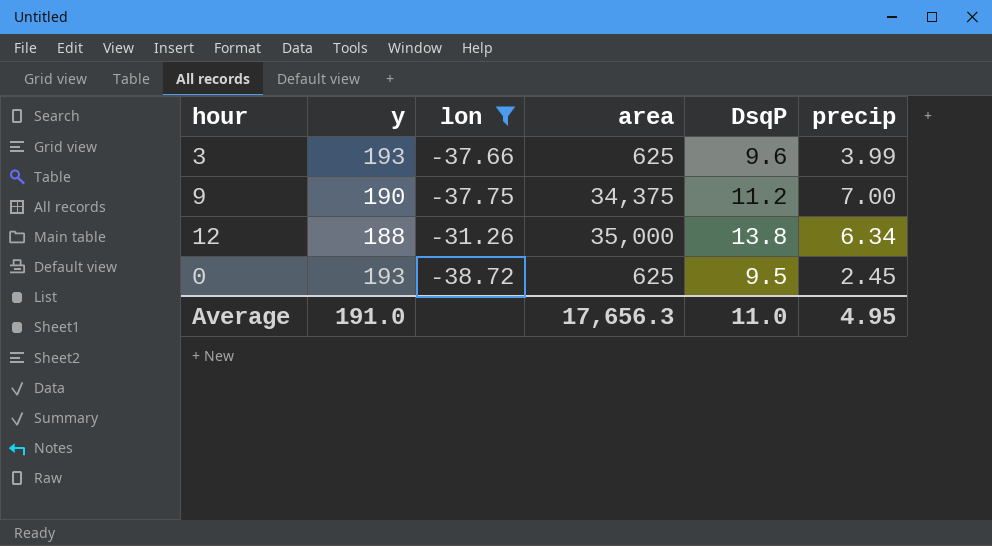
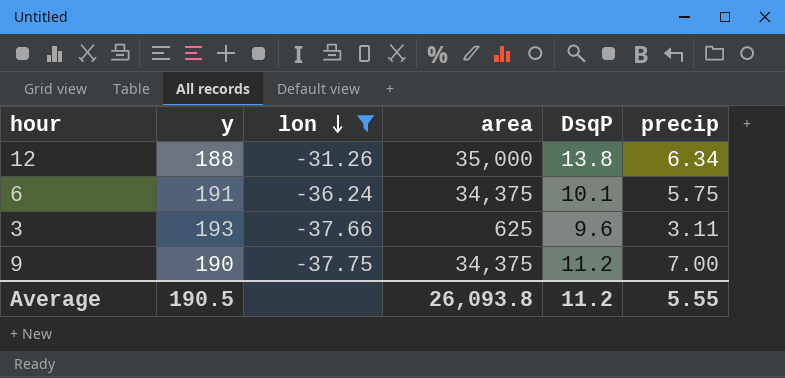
row order: none -> lon descending
row 0: 193 | -38.72 | 625 | 9.5 | 2.45 -> none
row 6: none -> 191 | -36.24 | 34,375 | 10.1 | 5.75
3 | precip: 3.99 -> 3.11
Average | y: 191.0 -> 190.5
Average | area: 17,656.3 -> 26,093.8
Average | DsqP: 11.0 -> 11.2
Average | precip: 4.95 -> 5.55

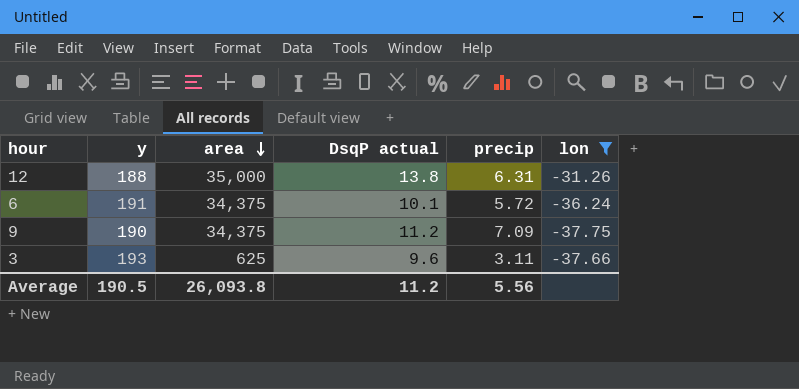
row order: lon descending -> area descending
column name: DsqP -> DsqP actual
column lon | position: 3 -> 6
12 | precip: 6.34 -> 6.31
6 | precip: 5.75 -> 5.72
9 | precip: 7.00 -> 7.09
Average | precip: 5.55 -> 5.56

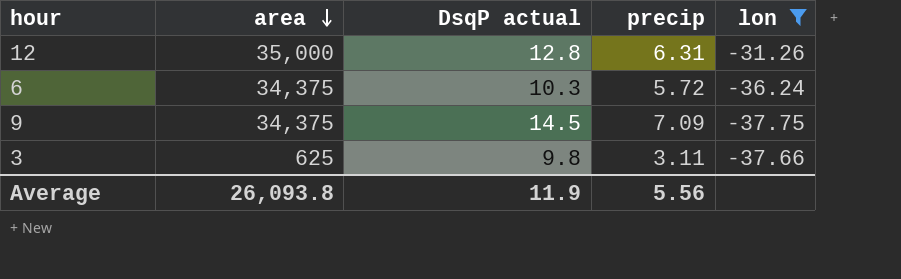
column y | position: 2 -> none
12 | DsqP actual: 13.8 -> 12.8
6 | DsqP actual: 10.1 -> 10.3
9 | DsqP actual: 11.2 -> 14.5
3 | DsqP actual: 9.6 -> 9.8
Average | DsqP actual: 11.2 -> 11.9

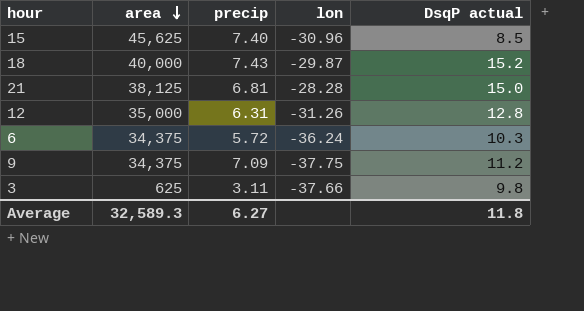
filter: lon <= -31.26 -> none
column DsqP actual | position: 3 -> 5
9 | DsqP actual: 14.5 -> 11.2
Average | area: 26,093.8 -> 32,589.3
Average | precip: 5.56 -> 6.27
Average | DsqP actual: 11.9 -> 11.8

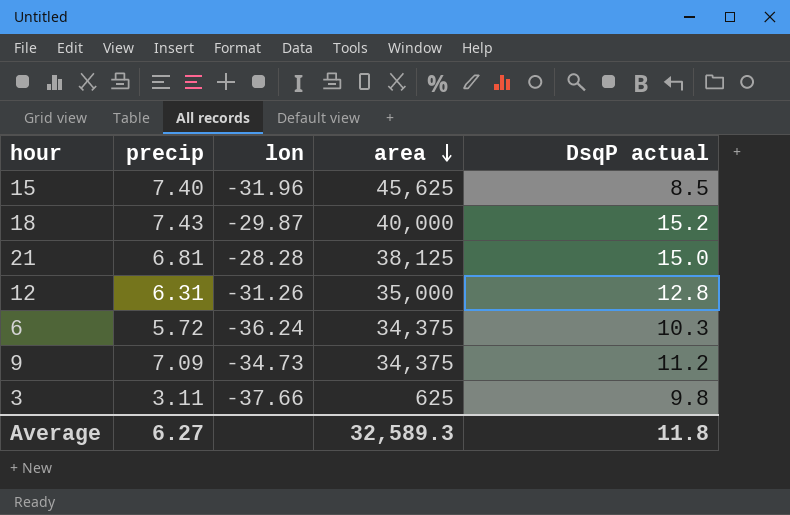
column area | position: 2 -> 4
15 | lon: -30.96 -> -31.96
9 | lon: -37.75 -> -34.73

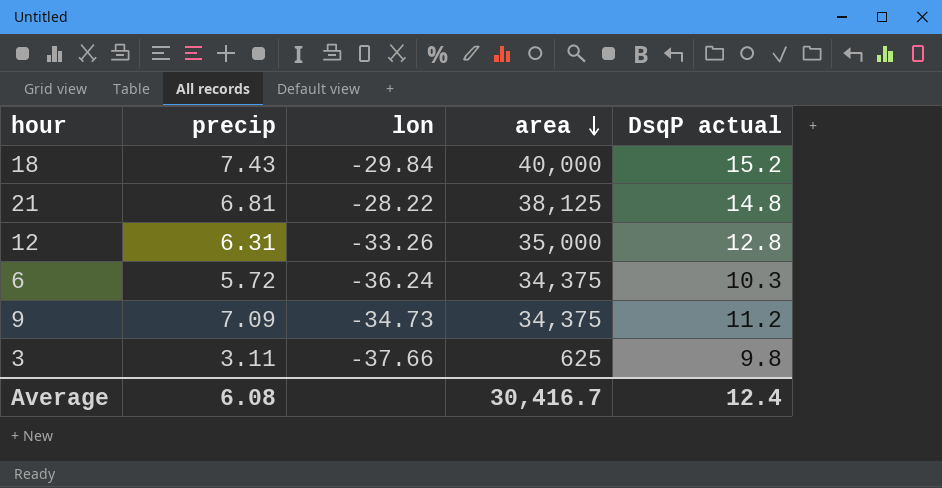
row 15: 7.40 | -31.96 | 45,625 | 8.5 -> none
18 | lon: -29.87 -> -29.84
21 | lon: -28.28 -> -28.22
21 | DsqP actual: 15.0 -> 14.8
12 | lon: -31.26 -> -33.26
Average | precip: 6.27 -> 6.08
Average | area: 32,589.3 -> 30,416.7
Average | DsqP actual: 11.8 -> 12.4

